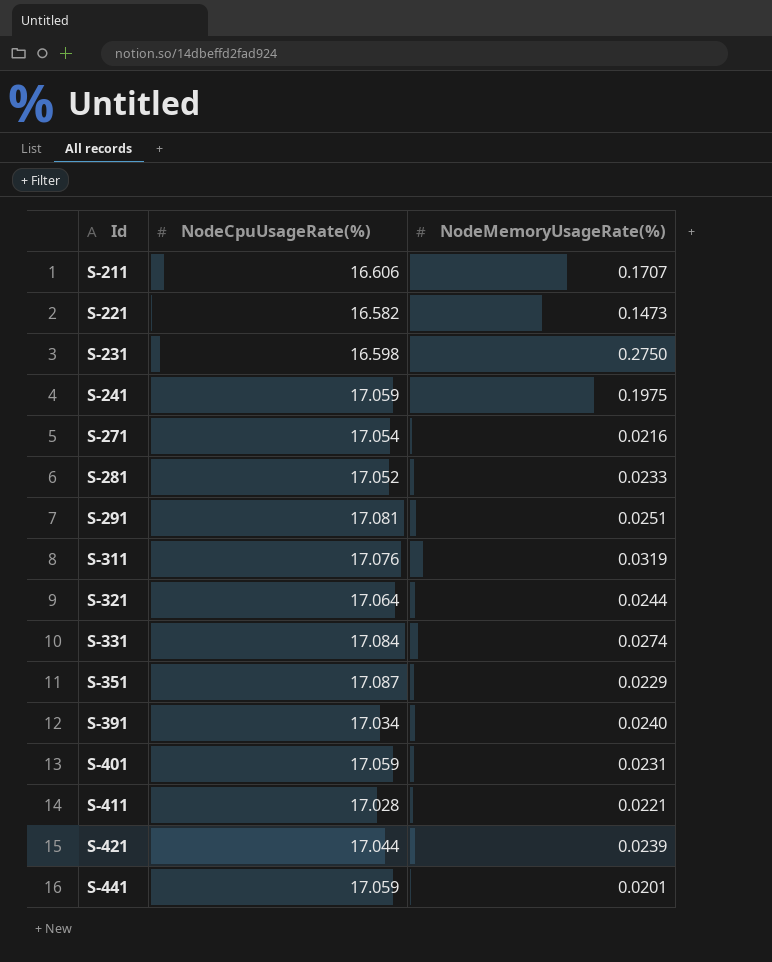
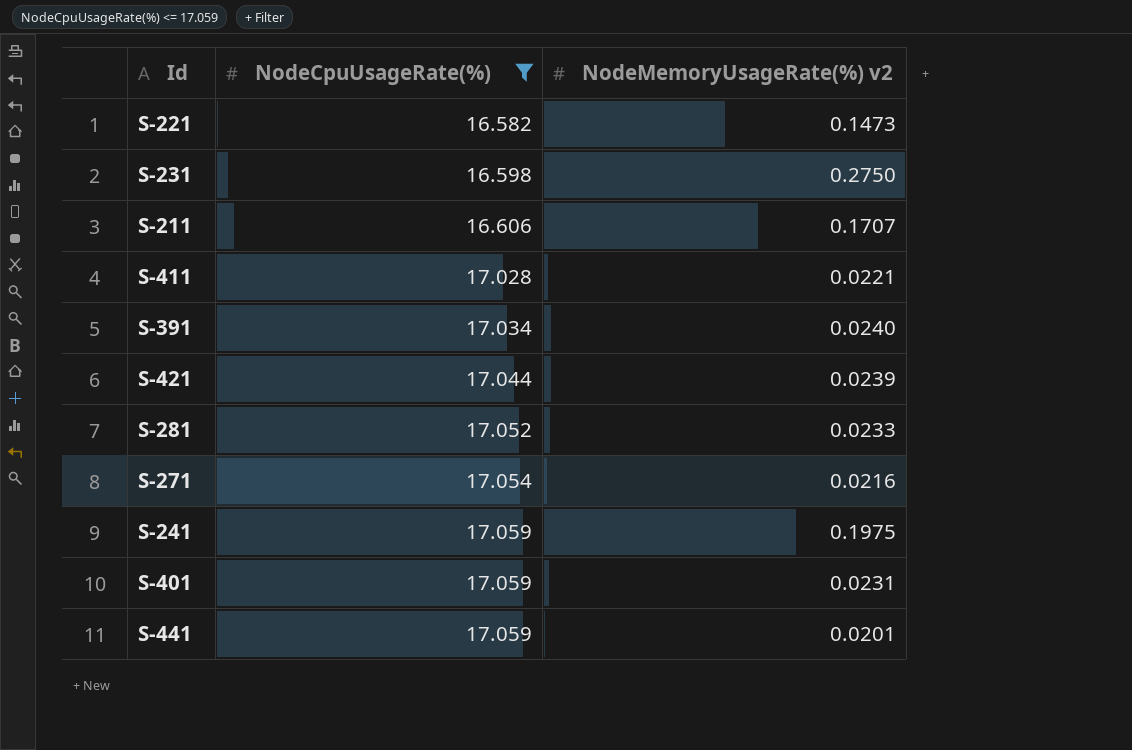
filter: none -> NodeCpuUsageRate(%) <= 17.059
row order: Id ascending -> NodeCpuUsageRate(%) ascending
column name: NodeMemoryUsageRate(%) -> NodeMemoryUsageRate(%) v2

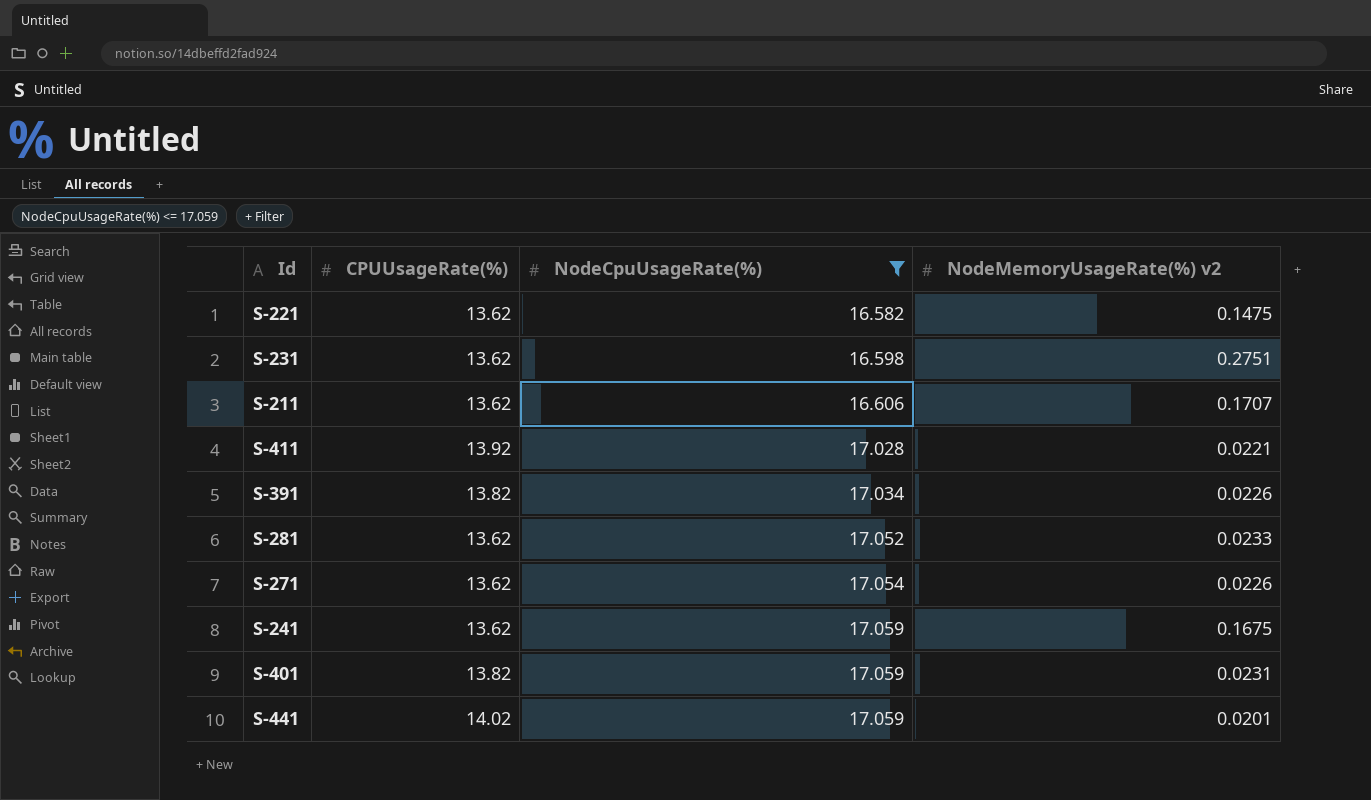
column CPUUsageRate(%) | position: none -> 2
row S-421: 17.044 | 0.0239 -> none
S-221 | NodeMemoryUsageRate(%) v2: 0.1473 -> 0.1475
S-231 | NodeMemoryUsageRate(%) v2: 0.2750 -> 0.2751
S-391 | NodeMemoryUsageRate(%) v2: 0.0240 -> 0.0226
S-271 | NodeMemoryUsageRate(%) v2: 0.0216 -> 0.0226
S-241 | NodeMemoryUsageRate(%) v2: 0.1975 -> 0.1675

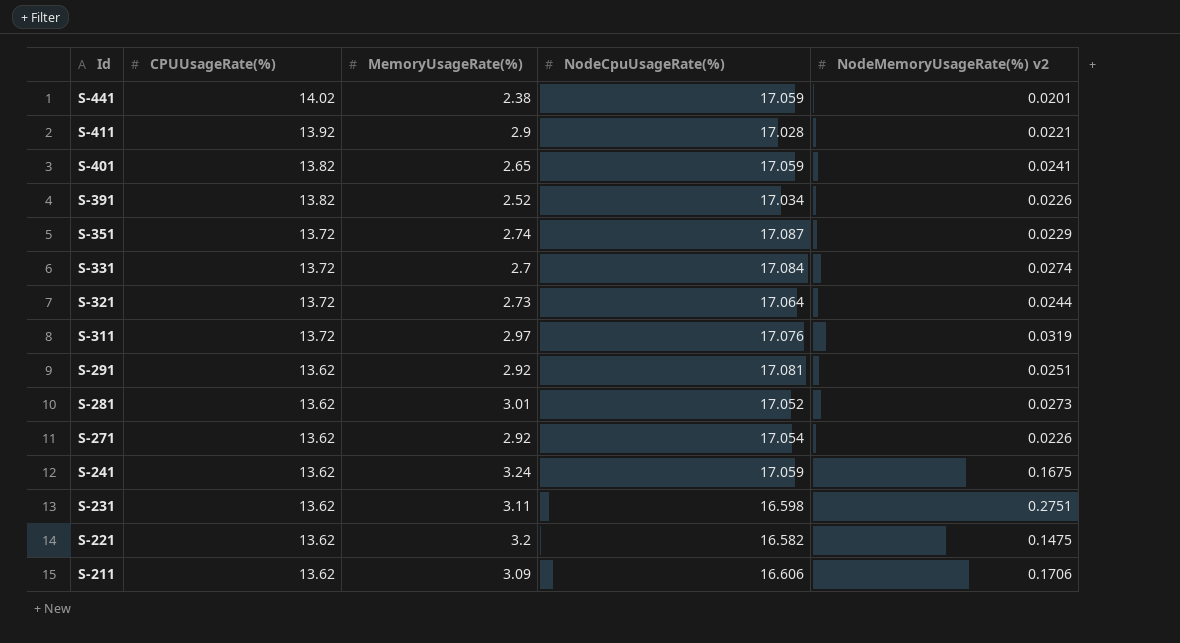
filter: NodeCpuUsageRate(%) <= 17.059 -> none
row order: NodeCpuUsageRate(%) ascending -> Id descending
column MemoryUsageRate(%) | position: none -> 3
S-401 | NodeMemoryUsageRate(%) v2: 0.0231 -> 0.0241
S-281 | NodeMemoryUsageRate(%) v2: 0.0233 -> 0.0273
S-211 | NodeMemoryUsageRate(%) v2: 0.1707 -> 0.1706

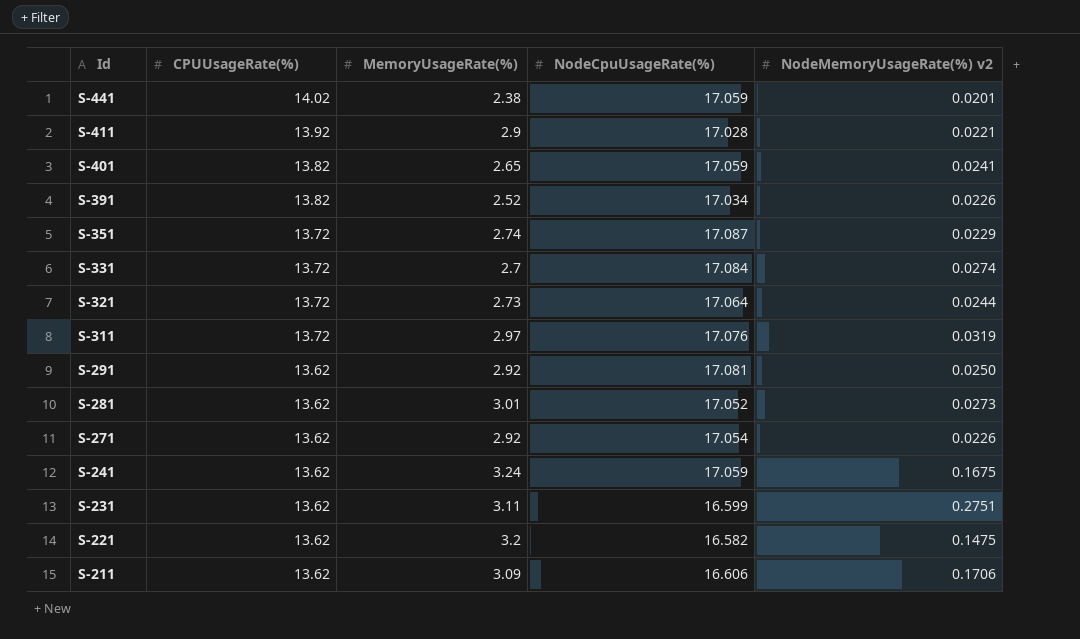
S-291 | NodeMemoryUsageRate(%) v2: 0.0251 -> 0.0250
S-231 | NodeCpuUsageRate(%): 16.598 -> 16.599

